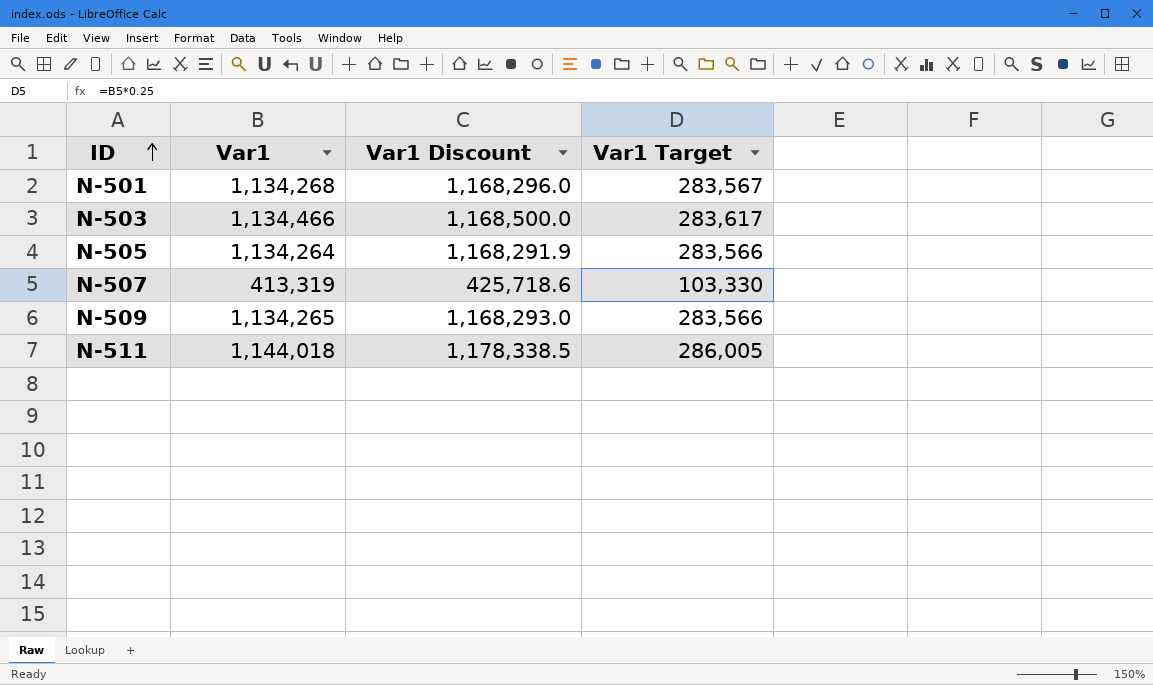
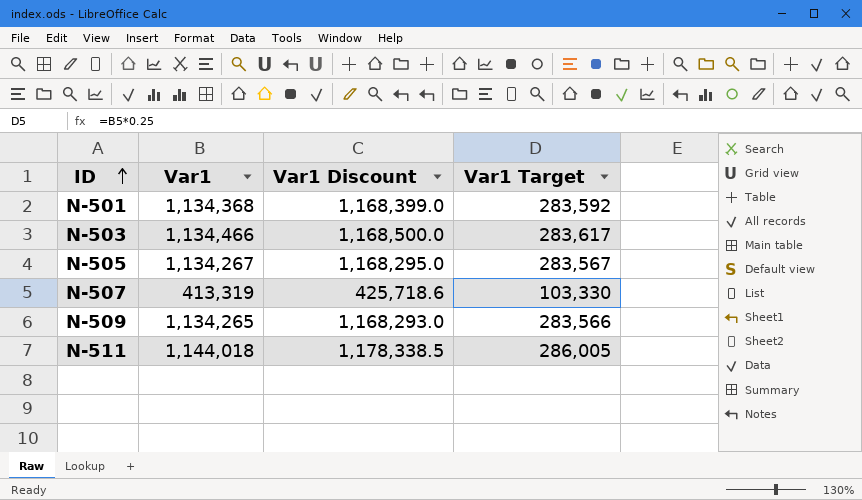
N-501 | Var1: 1,134,268 -> 1,134,368
N-501 | Var1 Discount: 1,168,296.0 -> 1,168,399.0
N-501 | Var1 Target: 283,567 -> 283,592
N-505 | Var1: 1,134,264 -> 1,134,267
N-505 | Var1 Discount: 1,168,291.9 -> 1,168,295.0
N-505 | Var1 Target: 283,566 -> 283,567

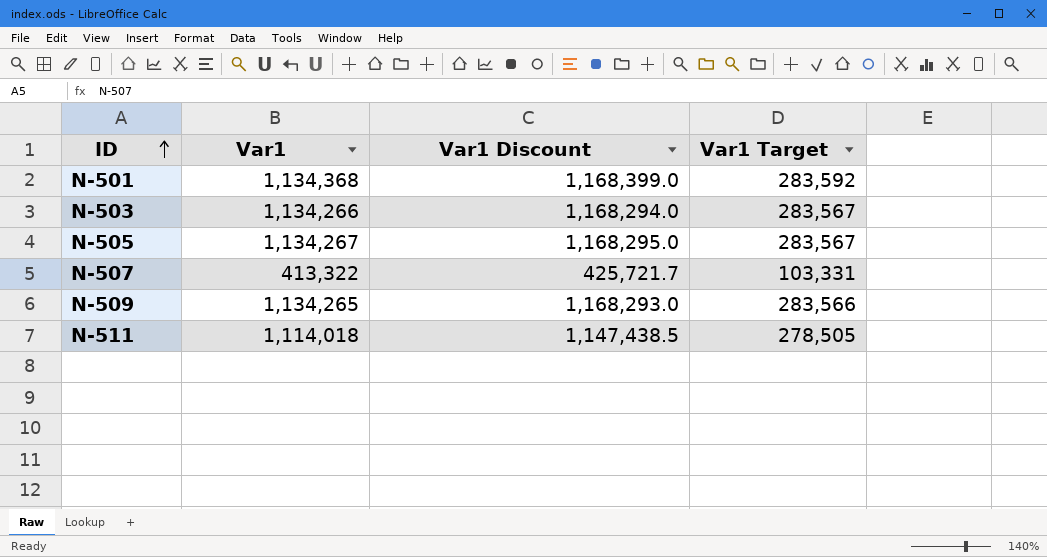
N-503 | Var1: 1,134,466 -> 1,134,266
N-503 | Var1 Discount: 1,168,500.0 -> 1,168,294.0
N-503 | Var1 Target: 283,617 -> 283,567
N-507 | Var1: 413,319 -> 413,322
N-507 | Var1 Discount: 425,718.6 -> 425,721.7
N-507 | Var1 Target: 103,330 -> 103,331
N-511 | Var1: 1,144,018 -> 1,114,018
N-511 | Var1 Discount: 1,178,338.5 -> 1,147,438.5
N-511 | Var1 Target: 286,005 -> 278,505

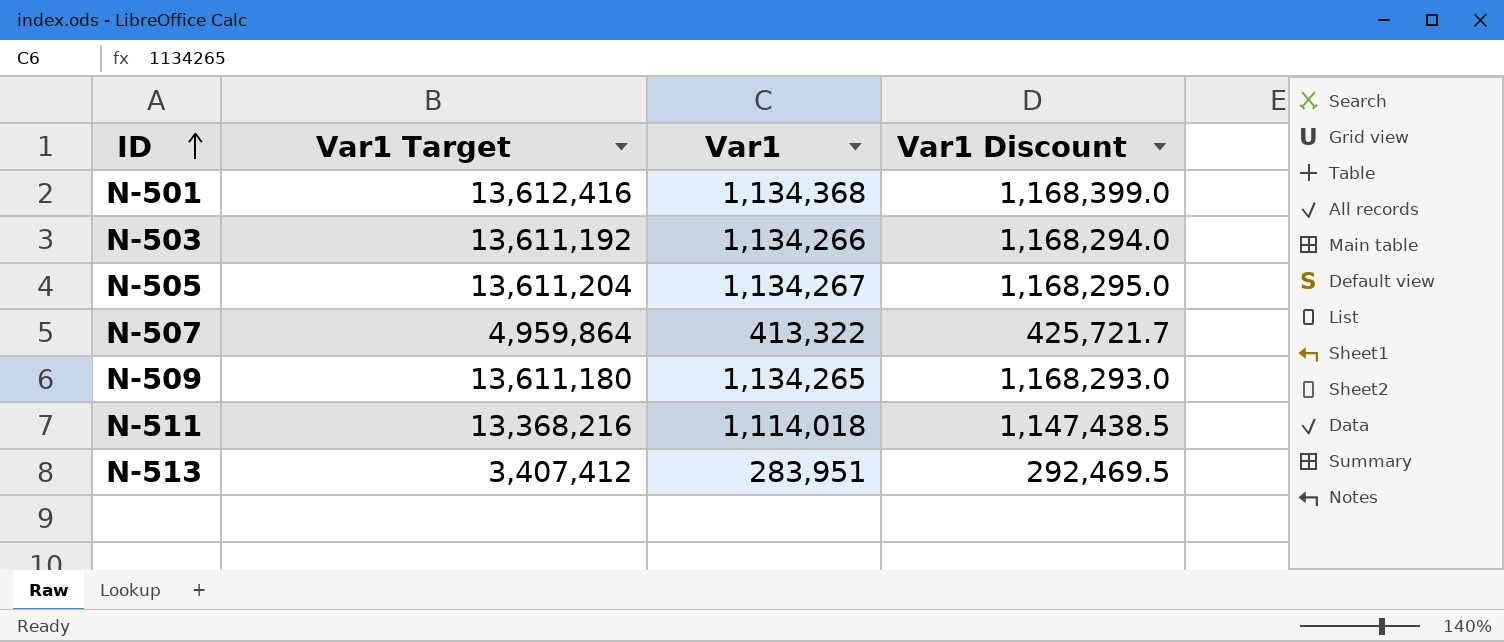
column Var1 Target | formula: [Var1] * 0.25 -> [Var1] * 12
column Var1 Target | position: 4 -> 2
row N-513: none -> 3,407,412 | 283,951 | 292,469.5

